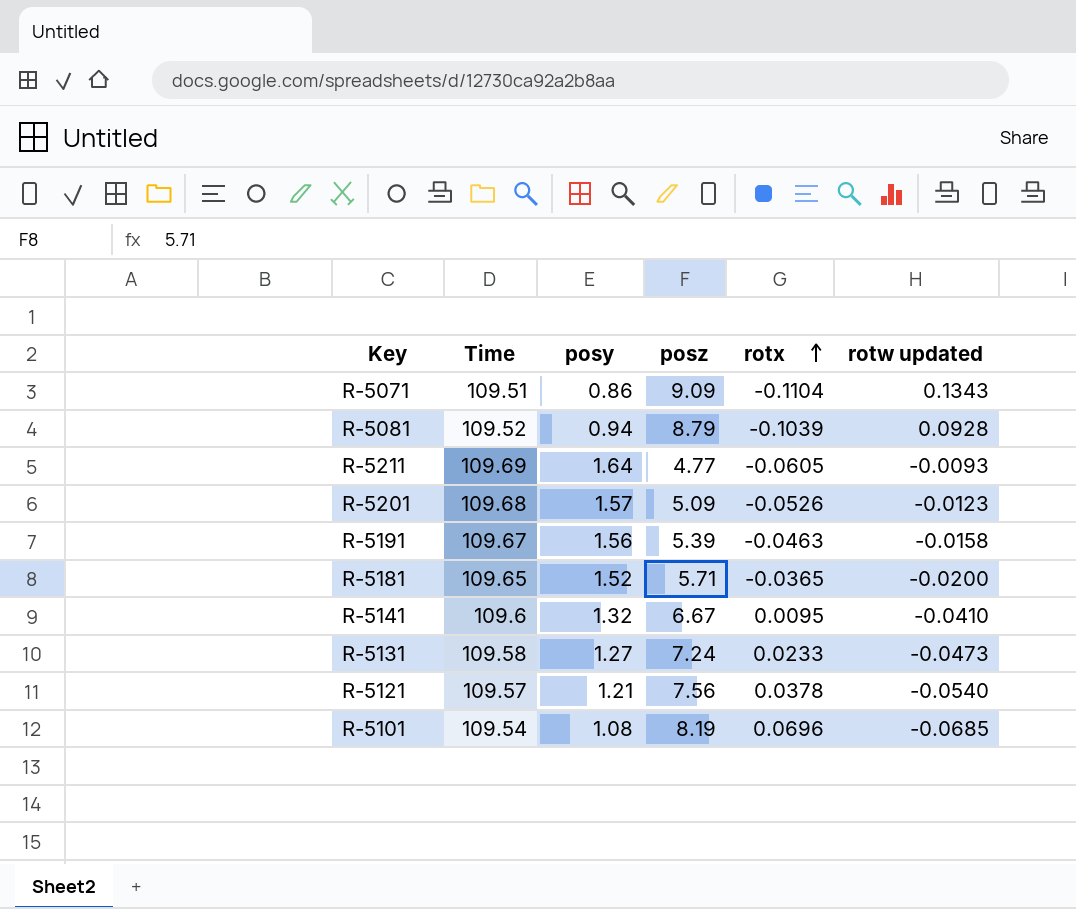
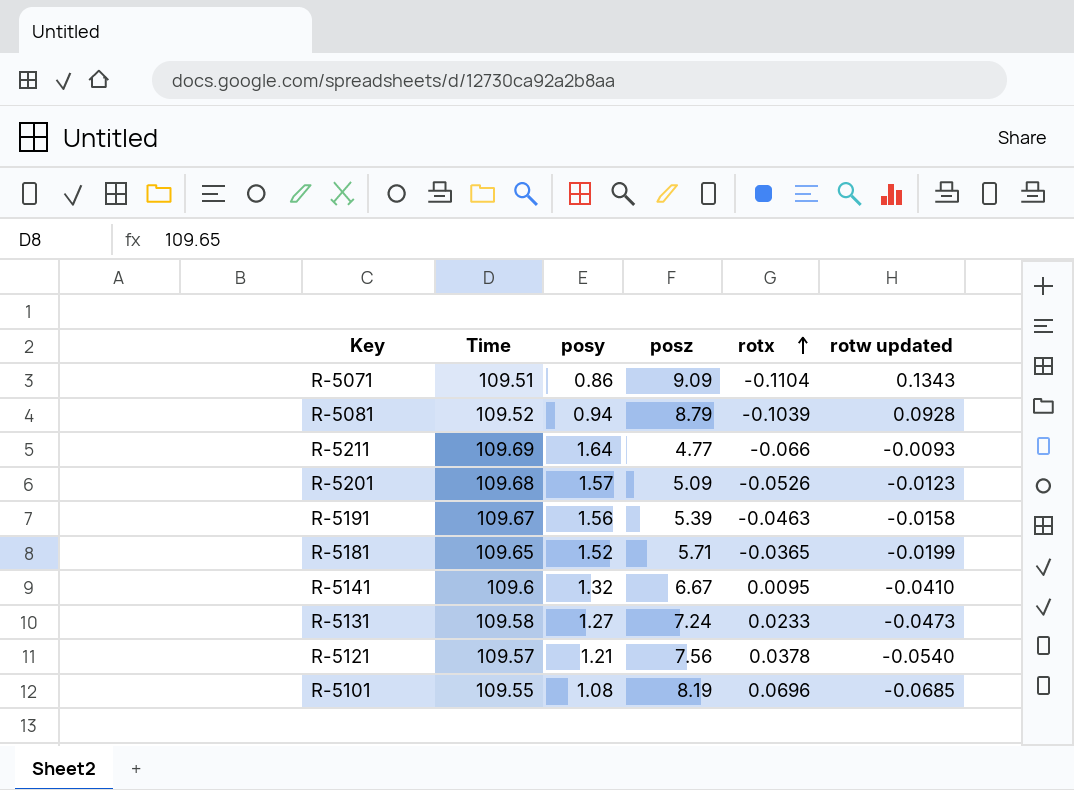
R-5211 | rotx: -0.0605 -> -0.066
R-5181 | rotw updated: -0.0200 -> -0.0199
R-5101 | Time: 109.54 -> 109.55

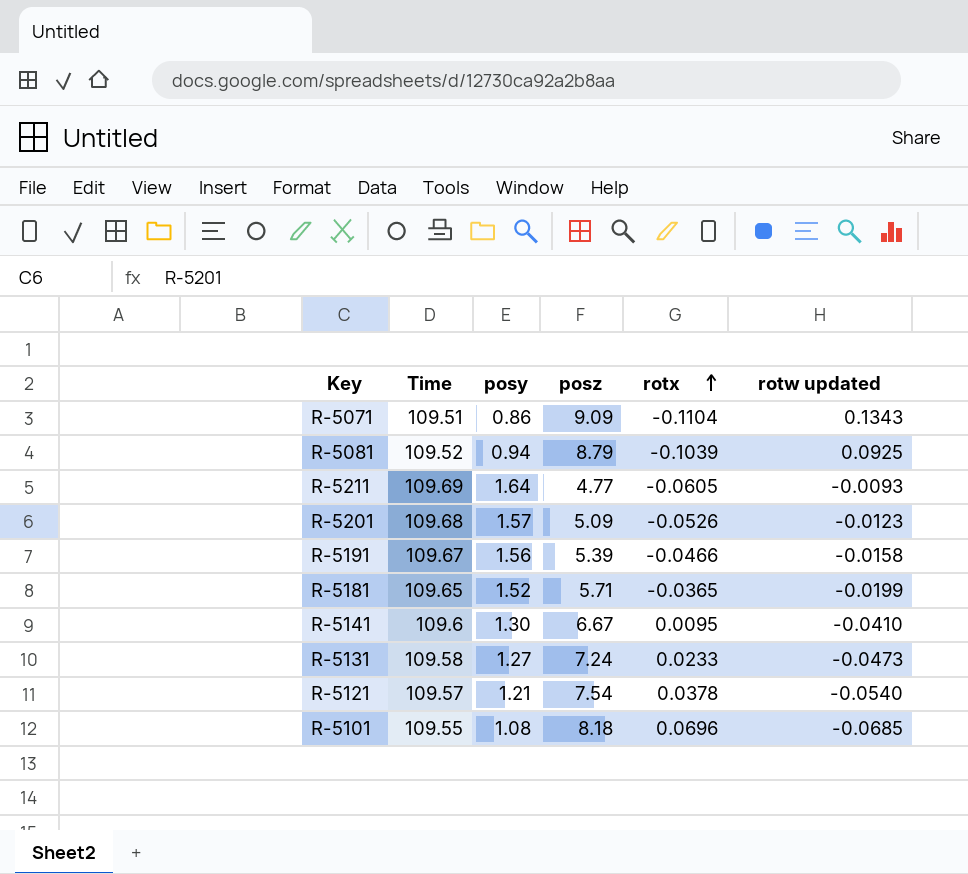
R-5081 | rotw updated: 0.0928 -> 0.0925
R-5211 | rotx: -0.066 -> -0.0605
R-5191 | rotx: -0.0463 -> -0.0466
R-5141 | posy: 1.32 -> 1.30
R-5121 | posz: 7.56 -> 7.54
R-5101 | posz: 8.19 -> 8.18

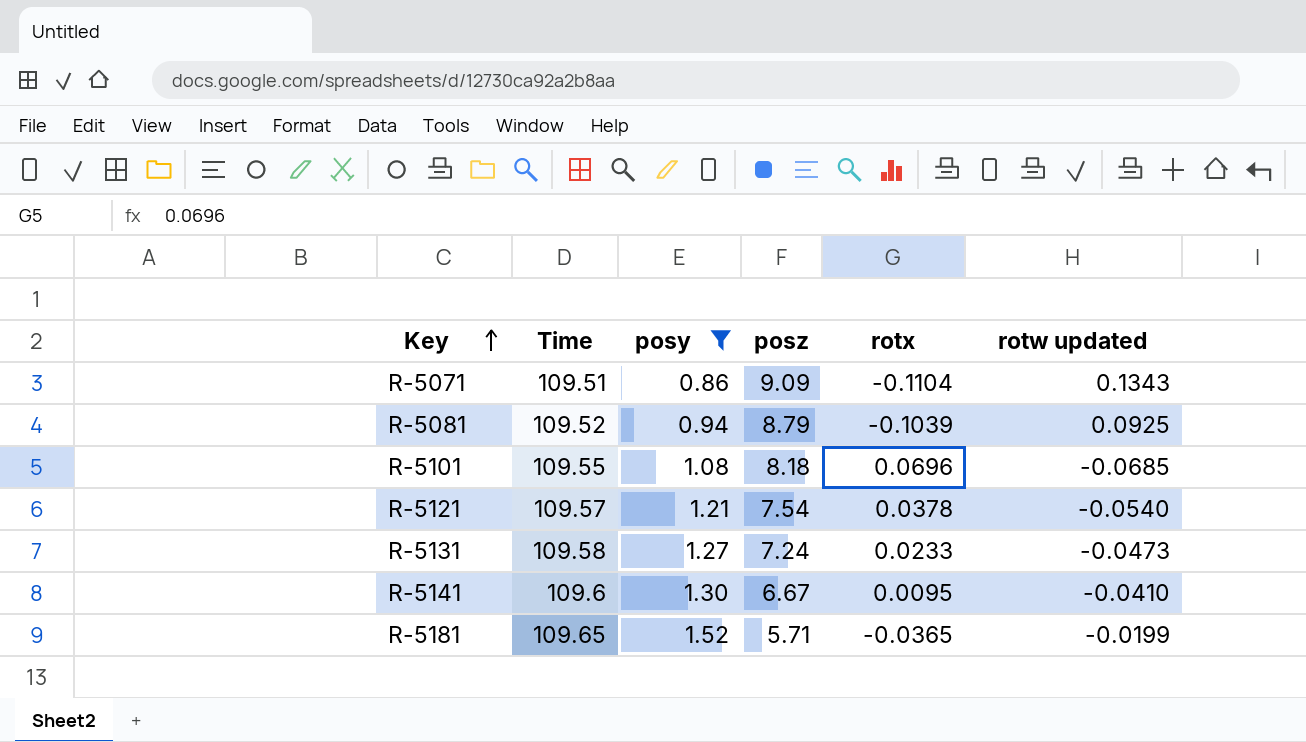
filter: none -> posy <= 1.52
row order: rotx ascending -> Key ascending

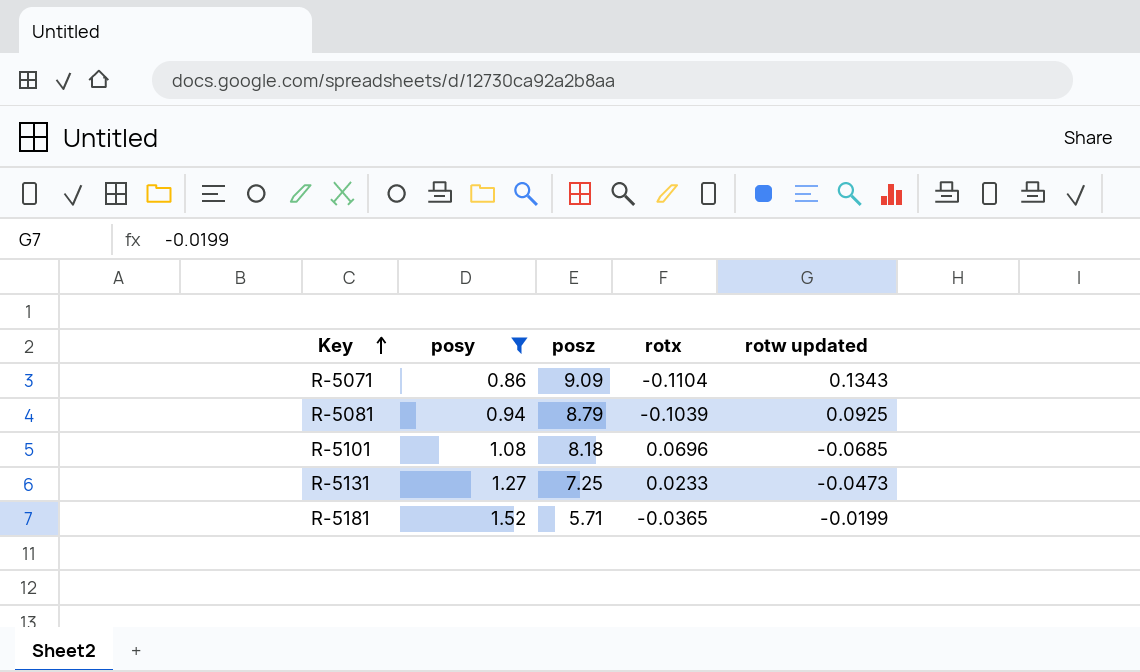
column Time | position: 2 -> none
row R-5121: 109.57 | 1.21 | 7.54 | 0.0378 | -0.0540 -> none
row R-5141: 109.6 | 1.30 | 6.67 | 0.0095 | -0.0410 -> none
R-5131 | posz: 7.24 -> 7.25

